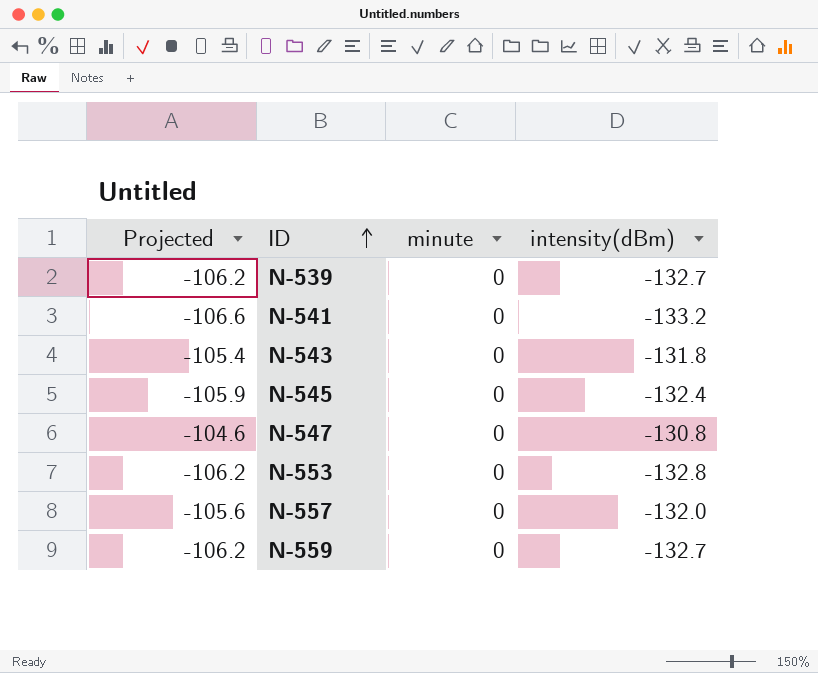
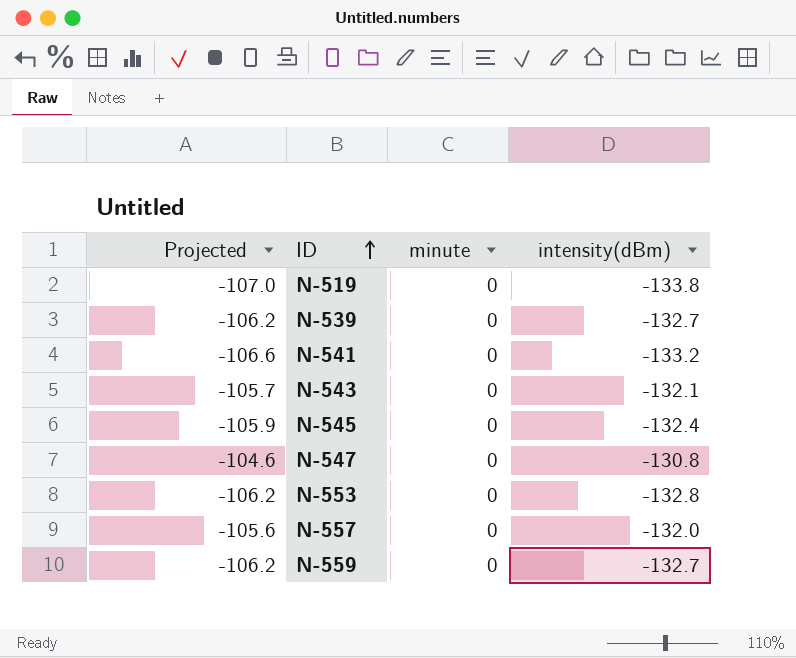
row N-519: none -> -107.0 | 0 | -133.8
N-543 | Projected: -105.4 -> -105.7
N-543 | intensity(dBm): -131.8 -> -132.1

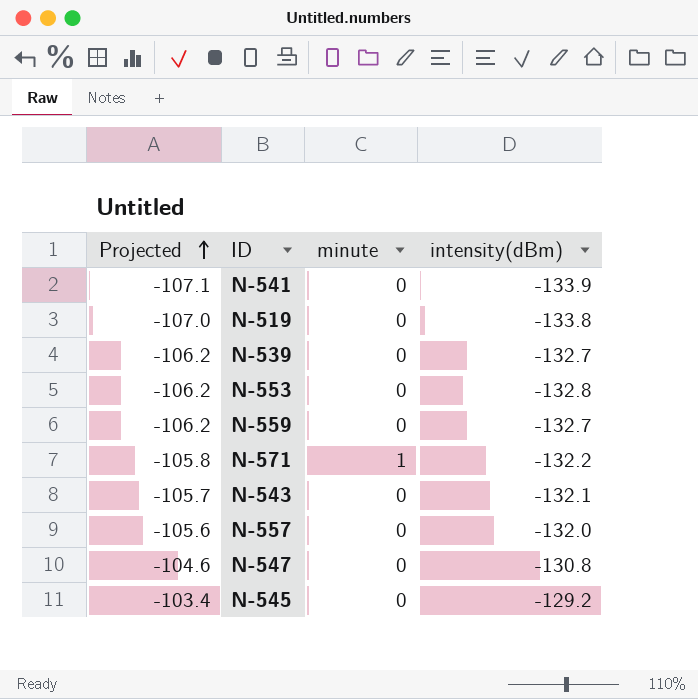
row order: ID ascending -> Projected ascending
N-541 | Projected: -106.6 -> -107.1
N-541 | intensity(dBm): -133.2 -> -133.9
row N-571: none -> -105.8 | 1 | -132.2
N-545 | Projected: -105.9 -> -103.4
N-545 | intensity(dBm): -132.4 -> -129.2

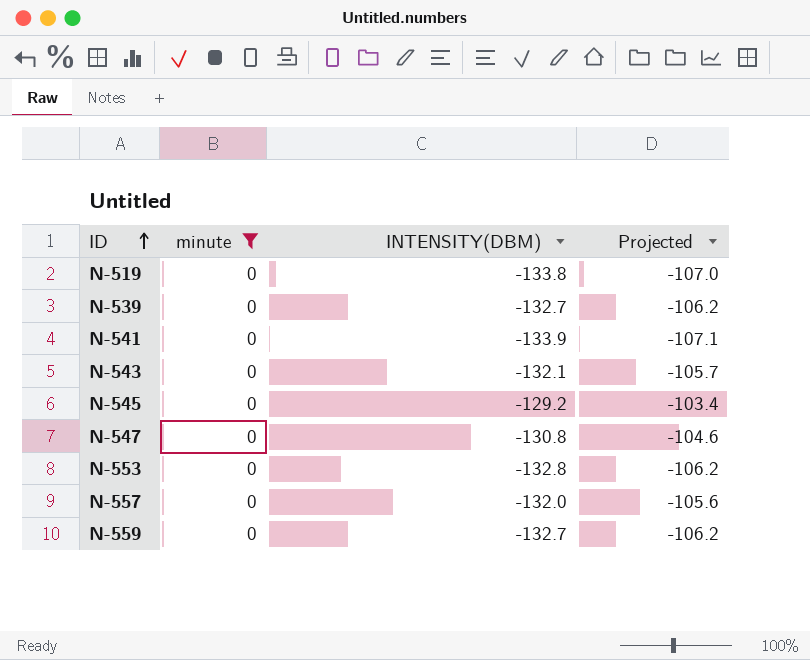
filter: none -> minute = 0
row order: Projected ascending -> ID ascending
column name: intensity(dBm) -> INTENSITY(DBM)
column Projected | position: 1 -> 4

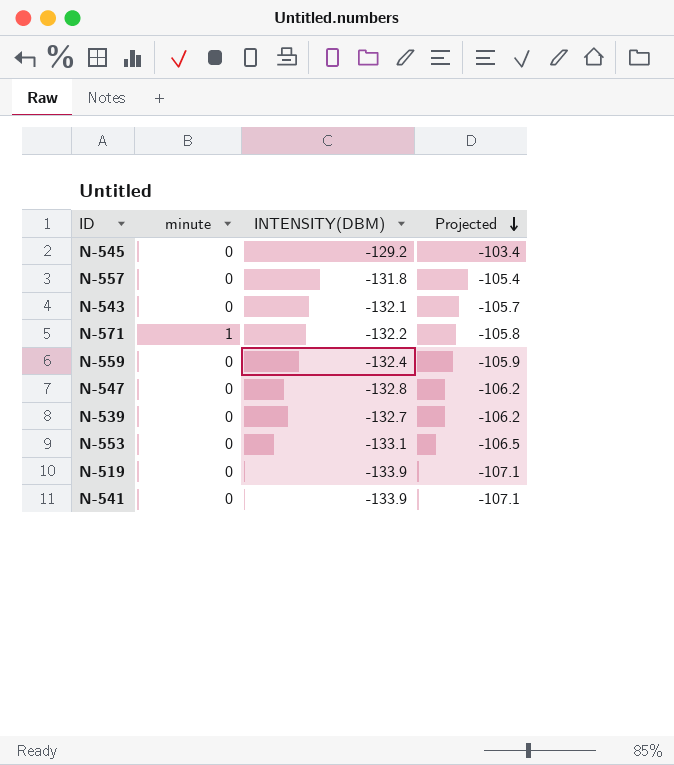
filter: minute = 0 -> none
row order: ID ascending -> Projected descending
N-557 | INTENSITY(DBM): -132.0 -> -131.8
N-557 | Projected: -105.6 -> -105.4
N-559 | INTENSITY(DBM): -132.7 -> -132.4
N-559 | Projected: -106.2 -> -105.9
N-547 | INTENSITY(DBM): -130.8 -> -132.8
N-547 | Projected: -104.6 -> -106.2
N-553 | INTENSITY(DBM): -132.8 -> -133.1
N-553 | Projected: -106.2 -> -106.5
N-519 | INTENSITY(DBM): -133.8 -> -133.9
N-519 | Projected: -107.0 -> -107.1

